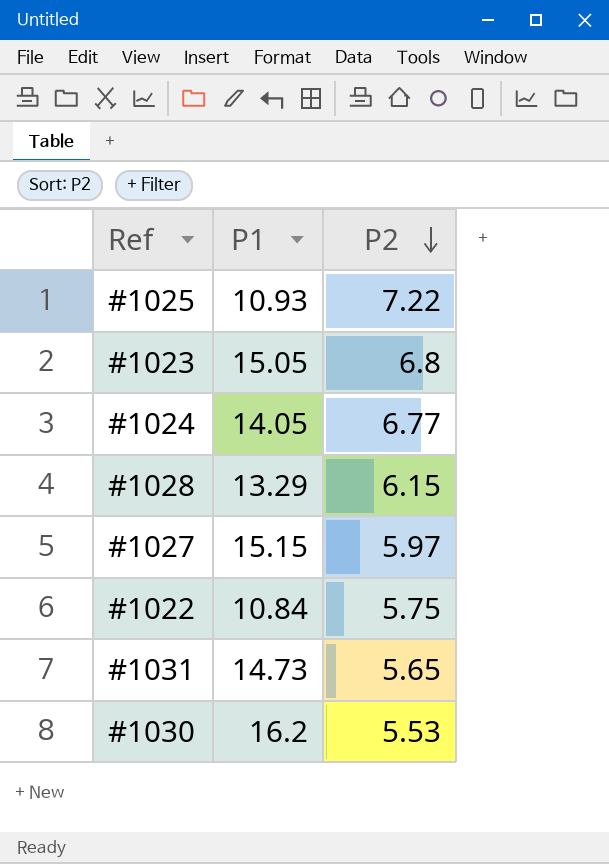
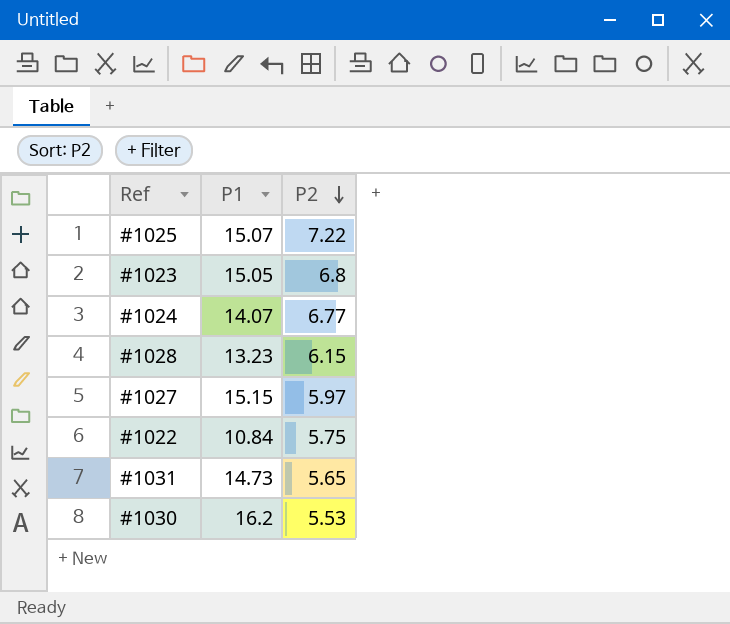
#1025 | P1: 10.93 -> 15.07
#1024 | P1: 14.05 -> 14.07
#1028 | P1: 13.29 -> 13.23

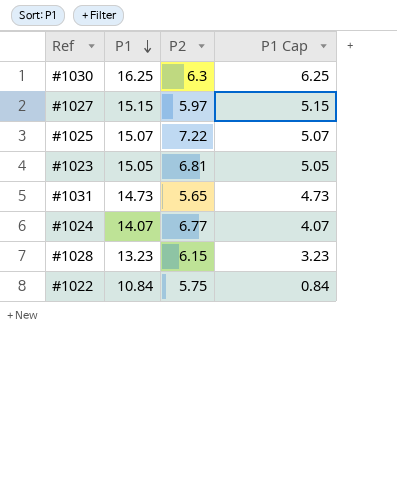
row order: P2 descending -> P1 descending
column P1 Cap | formula: none -> [P1] - 10
#1030 | P1: 16.2 -> 16.25
#1030 | P2: 5.53 -> 6.3
#1023 | P2: 6.8 -> 6.81

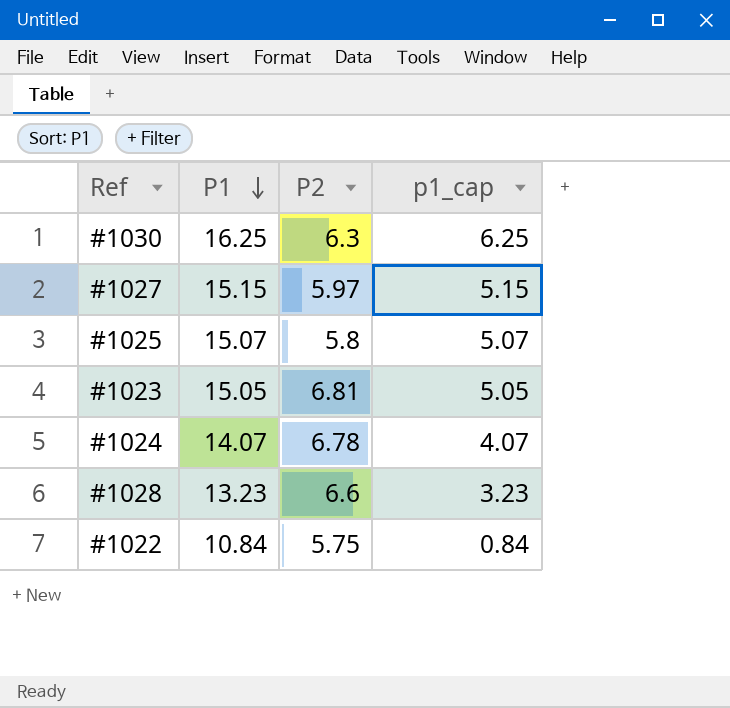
column name: P1 Cap -> p1_cap
row #1031: 14.73 | 5.65 | 4.73 -> none
#1025 | P2: 7.22 -> 5.8
#1024 | P2: 6.77 -> 6.78
#1028 | P2: 6.15 -> 6.6

